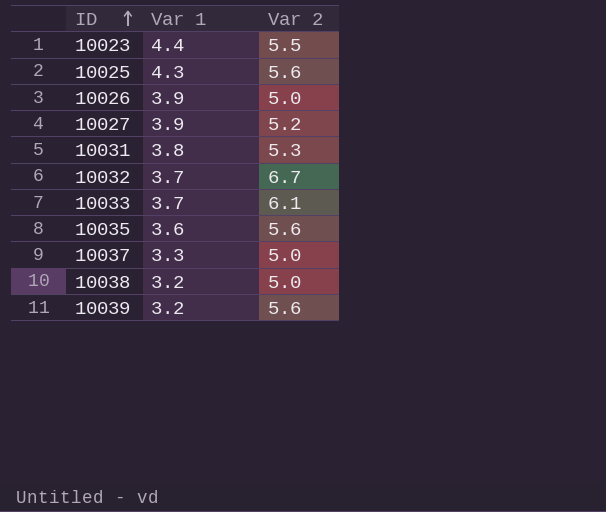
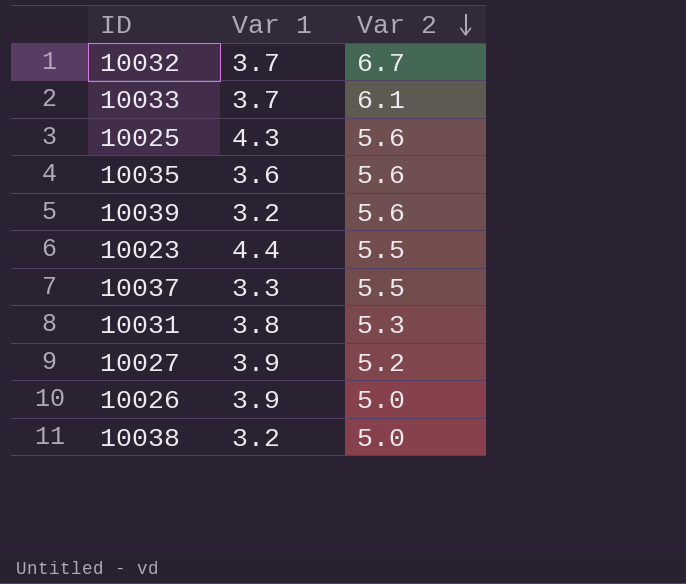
row order: ID ascending -> Var 2 descending
10037 | Var 2: 5.0 -> 5.5

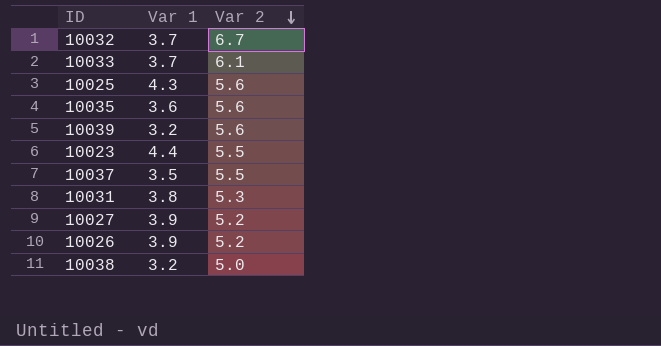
10037 | Var 1: 3.3 -> 3.5
10026 | Var 2: 5.0 -> 5.2

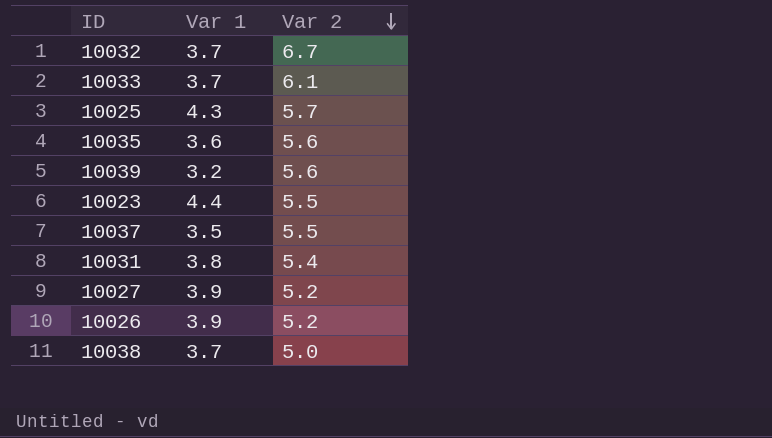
10025 | Var 2: 5.6 -> 5.7
10031 | Var 2: 5.3 -> 5.4
10038 | Var 1: 3.2 -> 3.7

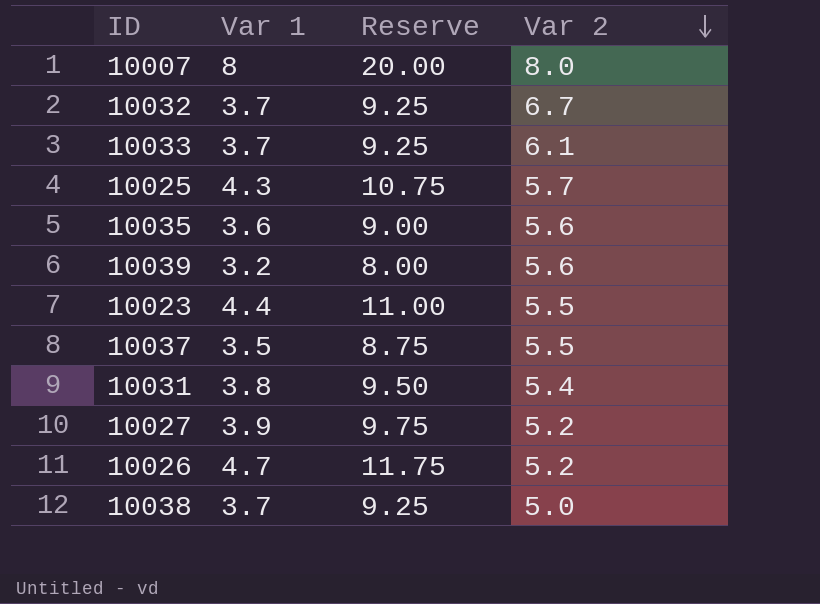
column Reserve | formula: none -> [Var 1] * 2.5
row 10007: none -> 8 | 20.00 | 8.0
10026 | Var 1: 3.9 -> 4.7

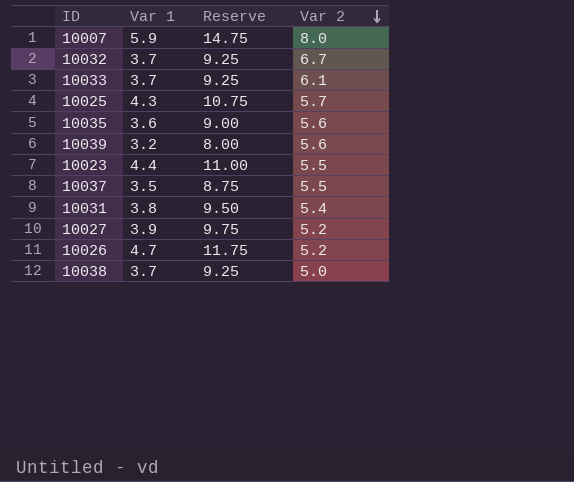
10007 | Var 1: 8 -> 5.9
10007 | Reserve: 20.00 -> 14.75

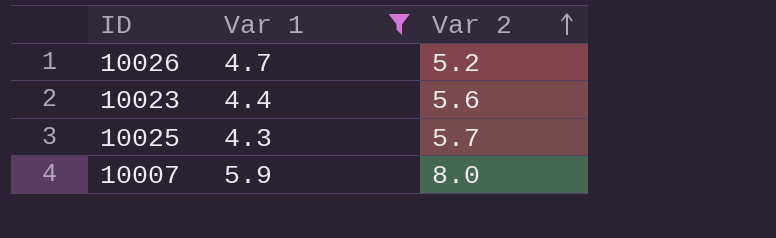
filter: none -> Var 1 >= 4.3
row order: Var 2 descending -> Var 2 ascending
column Reserve | formula: [Var 1] * 2.5 -> none
10023 | Var 2: 5.5 -> 5.6

